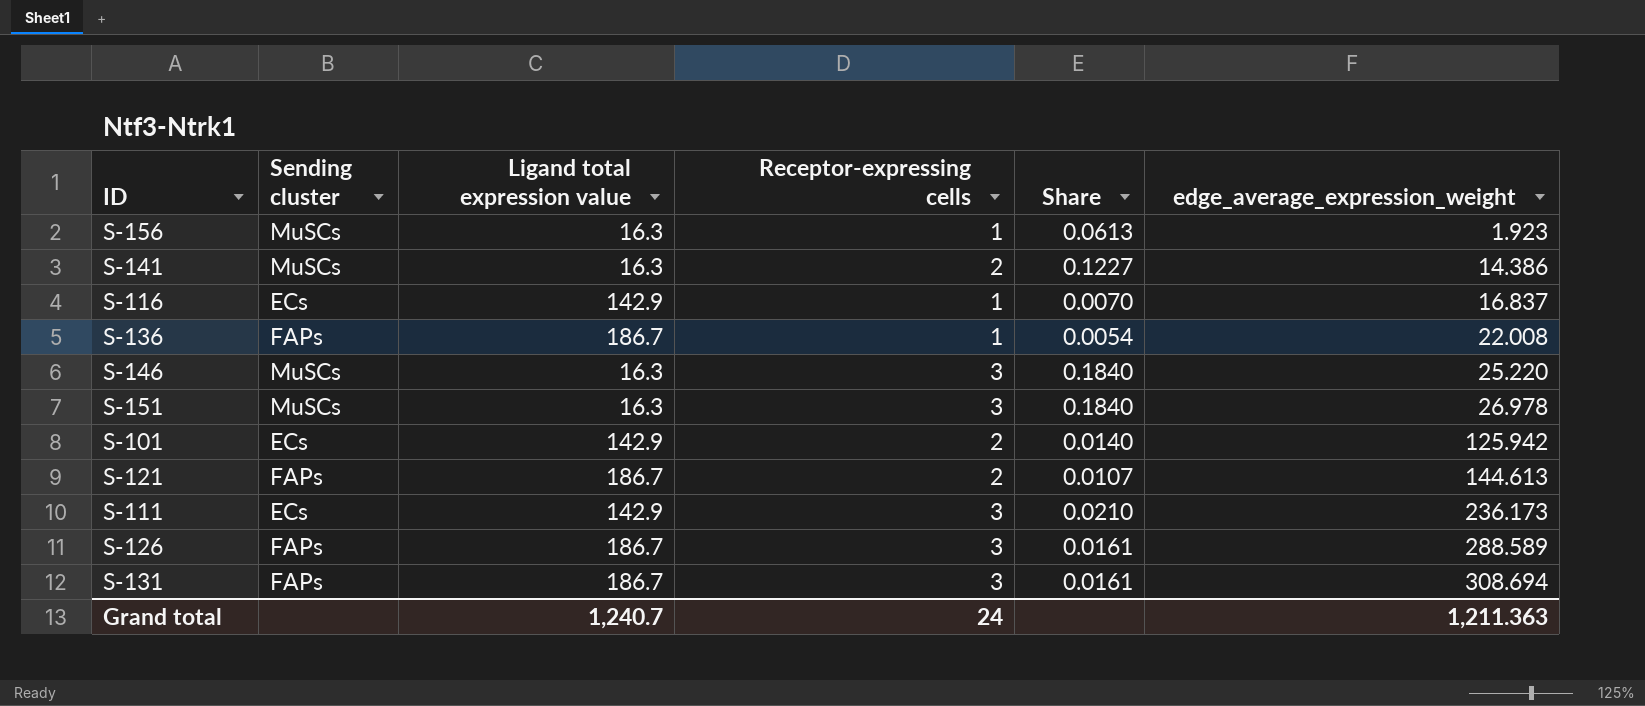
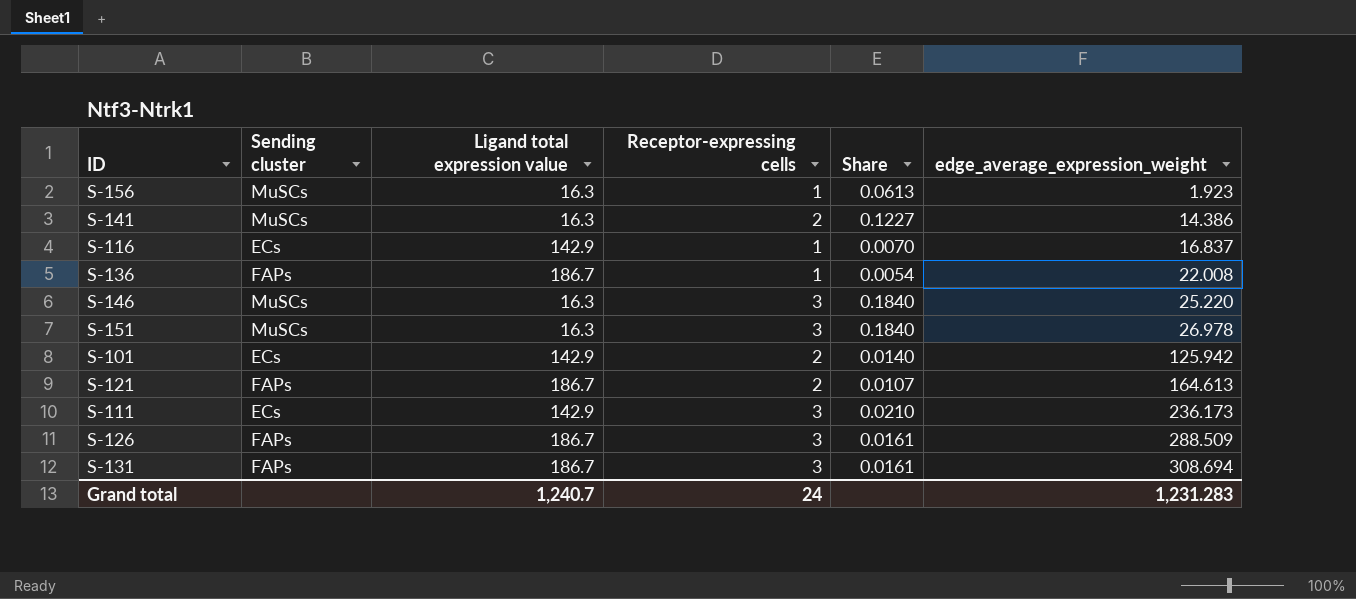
S-121 | edge_average_expression_weight: 144.613 -> 164.613
S-126 | edge_average_expression_weight: 288.589 -> 288.509
Grand total | edge_average_expression_weight: 1,211.363 -> 1,231.283

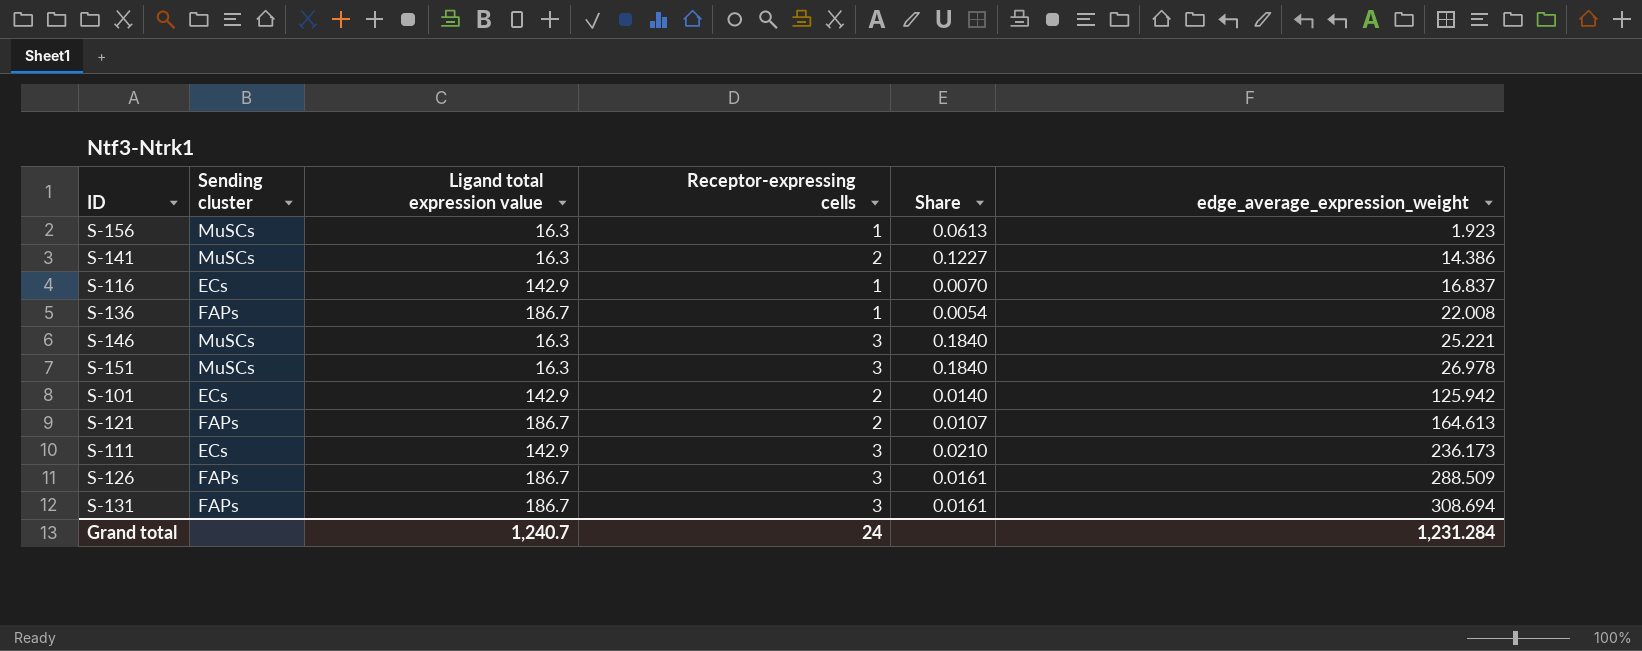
S-146 | edge_average_expression_weight: 25.220 -> 25.221
Grand total | edge_average_expression_weight: 1,231.283 -> 1,231.284

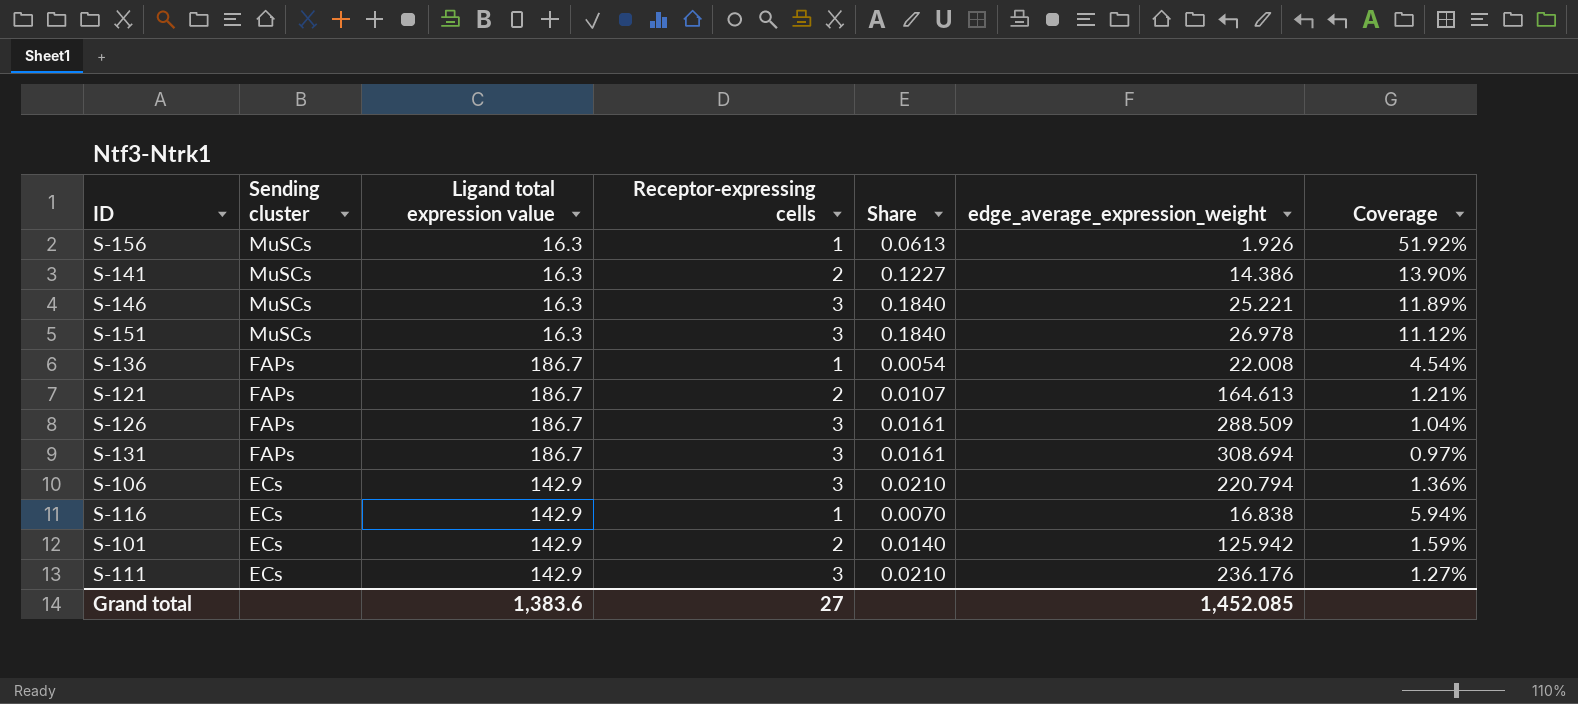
row order: edge_average_expression_weight ascending -> Sending cluster descending
column Coverage | formula: none -> [Receptor-expressing cells] / [edge_average_expression_weight]
S-156 | edge_average_expression_weight: 1.923 -> 1.926
row S-106: none -> ECs | 142.9 | 3 | 0.0210 | 220.794 | 1.36%
S-116 | edge_average_expression_weight: 16.837 -> 16.838
S-111 | edge_average_expression_weight: 236.173 -> 236.176
Grand total | Ligand total expression value: 1,240.7 -> 1,383.6
Grand total | Receptor-expressing cells: 24 -> 27
Grand total | edge_average_expression_weight: 1,231.284 -> 1,452.085

